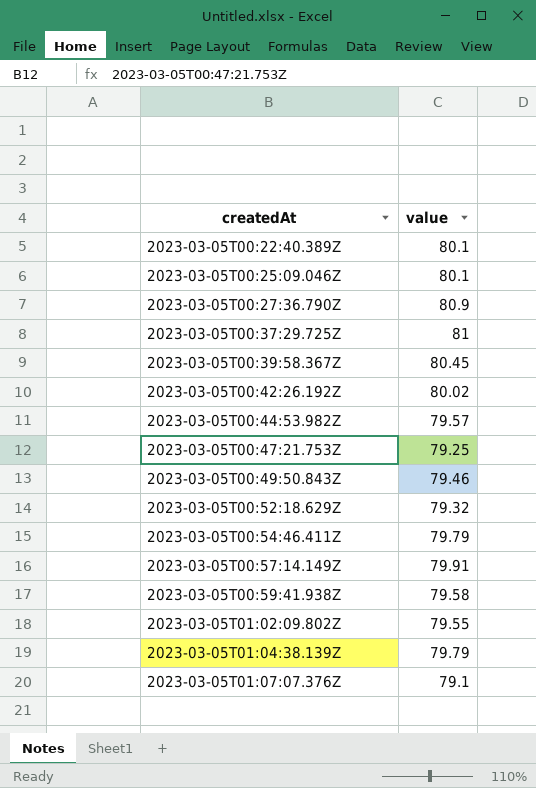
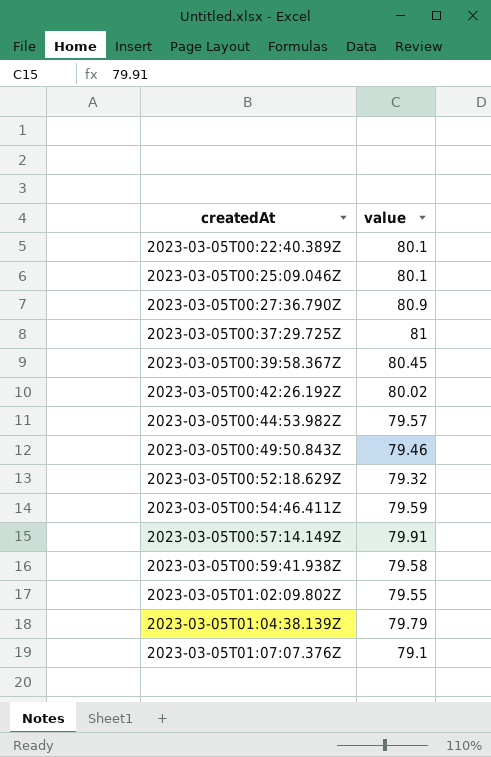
row 2023-03-05T00:47:21.753Z: 79.25 -> none
2023-03-05T00:54:46.411Z | value: 79.79 -> 79.59

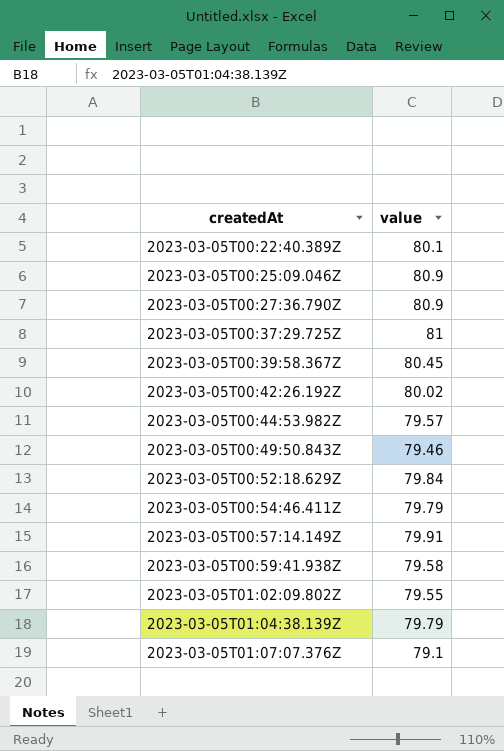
2023-03-05T00:25:09.046Z | value: 80.1 -> 80.9
2023-03-05T00:52:18.629Z | value: 79.32 -> 79.84
2023-03-05T00:54:46.411Z | value: 79.59 -> 79.79

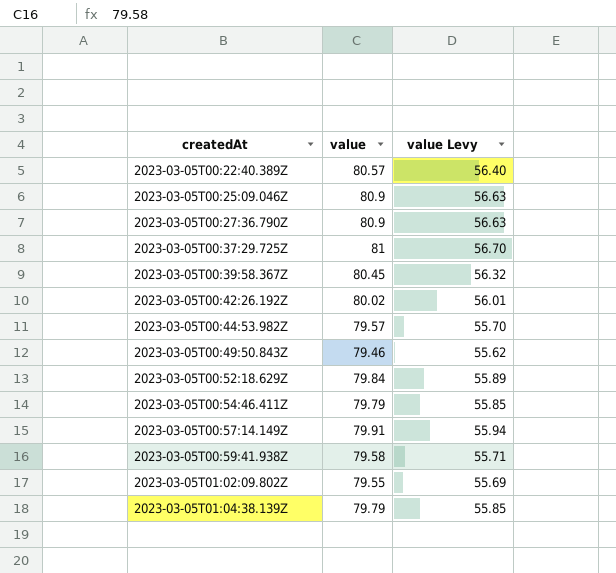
column value Levy | formula: none -> [value] * 0.7
row 2023-03-05T01:07:07.376Z: 79.1 -> none
2023-03-05T00:22:40.389Z | value: 80.1 -> 80.57

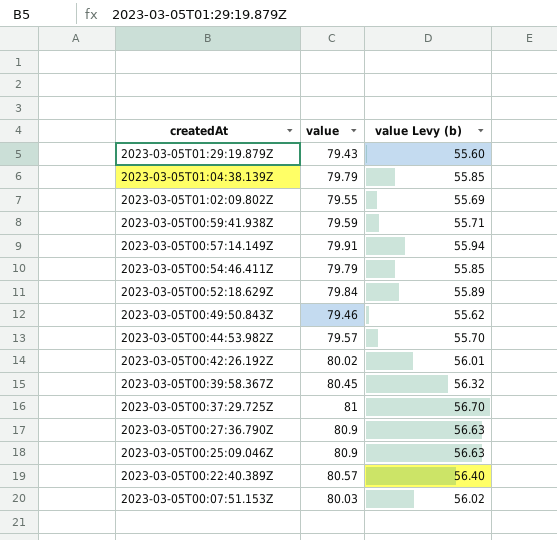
row order: createdAt ascending -> createdAt descending
column name: value Levy -> value Levy (b)
row 2023-03-05T01:29:19.879Z: none -> 79.43 | 55.60
2023-03-05T00:59:41.938Z | value: 79.58 -> 79.59
row 2023-03-05T00:07:51.153Z: none -> 80.03 | 56.02

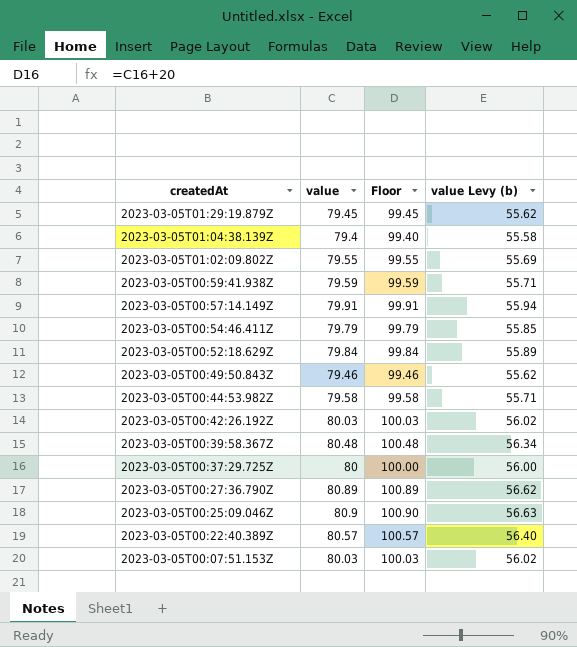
column Floor | formula: none -> [value] + 20
2023-03-05T01:29:19.879Z | value: 79.43 -> 79.45
2023-03-05T01:29:19.879Z | value Levy (b): 55.60 -> 55.62
2023-03-05T01:04:38.139Z | value: 79.79 -> 79.4
2023-03-05T01:04:38.139Z | value Levy (b): 55.85 -> 55.58
2023-03-05T00:44:53.982Z | value: 79.57 -> 79.58
2023-03-05T00:44:53.982Z | value Levy (b): 55.70 -> 55.71
2023-03-05T00:42:26.192Z | value: 80.02 -> 80.03
2023-03-05T00:42:26.192Z | value Levy (b): 56.01 -> 56.02
2023-03-05T00:39:58.367Z | value: 80.45 -> 80.48
2023-03-05T00:39:58.367Z | value Levy (b): 56.32 -> 56.34
2023-03-05T00:37:29.725Z | value: 81 -> 80
2023-03-05T00:37:29.725Z | value Levy (b): 56.70 -> 56.00
2023-03-05T00:27:36.790Z | value: 80.9 -> 80.89
2023-03-05T00:27:36.790Z | value Levy (b): 56.63 -> 56.62

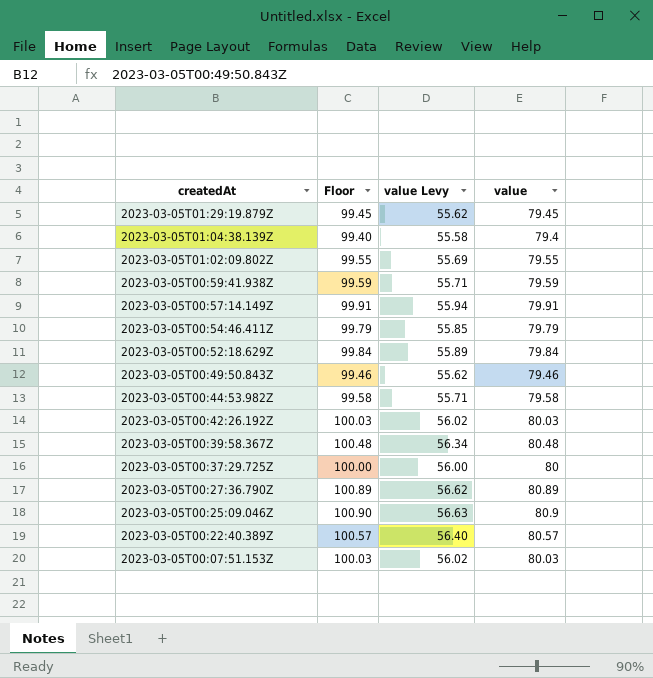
column name: value Levy (b) -> value Levy
column value | position: 2 -> 4

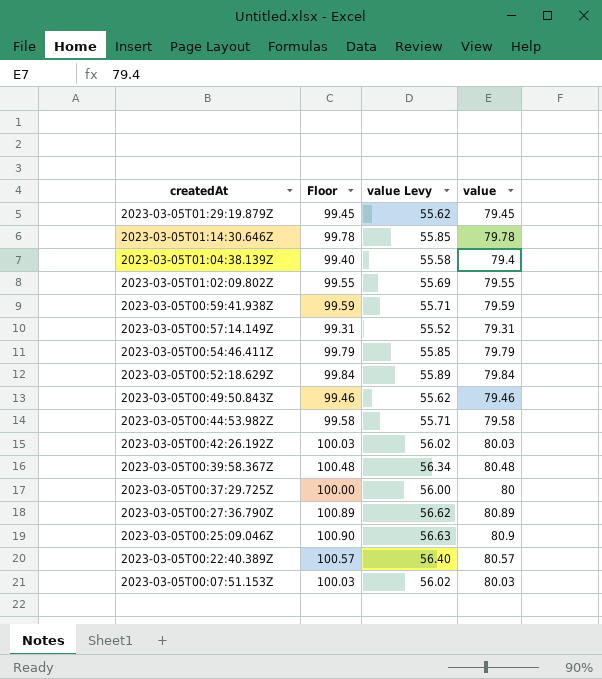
row 2023-03-05T01:14:30.646Z: none -> 99.78 | 55.85 | 79.78
2023-03-05T00:57:14.149Z | Floor: 99.91 -> 99.31
2023-03-05T00:57:14.149Z | value Levy: 55.94 -> 55.52
2023-03-05T00:57:14.149Z | value: 79.91 -> 79.31

